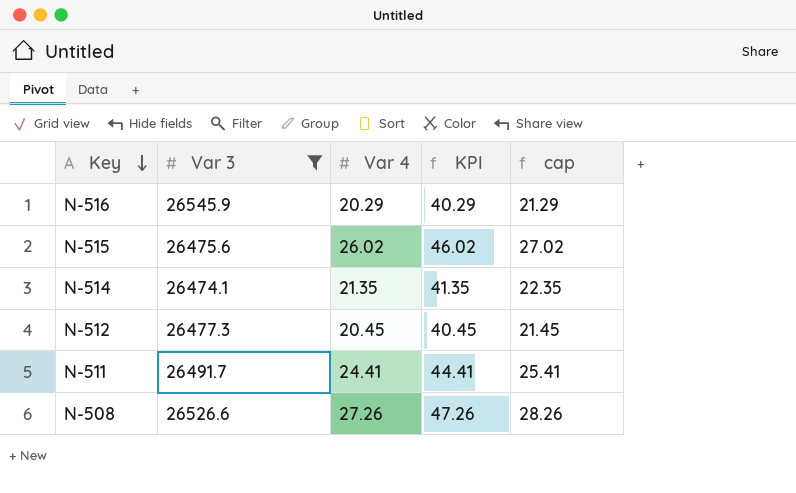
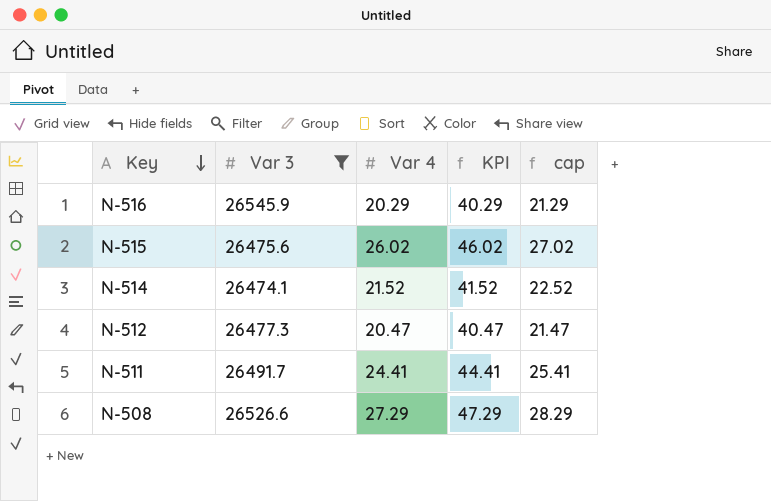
N-514 | Var 4: 21.35 -> 21.52
N-514 | KPI: 41.35 -> 41.52
N-514 | cap: 22.35 -> 22.52
N-512 | Var 4: 20.45 -> 20.47
N-512 | KPI: 40.45 -> 40.47
N-512 | cap: 21.45 -> 21.47
N-508 | Var 4: 27.26 -> 27.29
N-508 | KPI: 47.26 -> 47.29
N-508 | cap: 28.26 -> 28.29

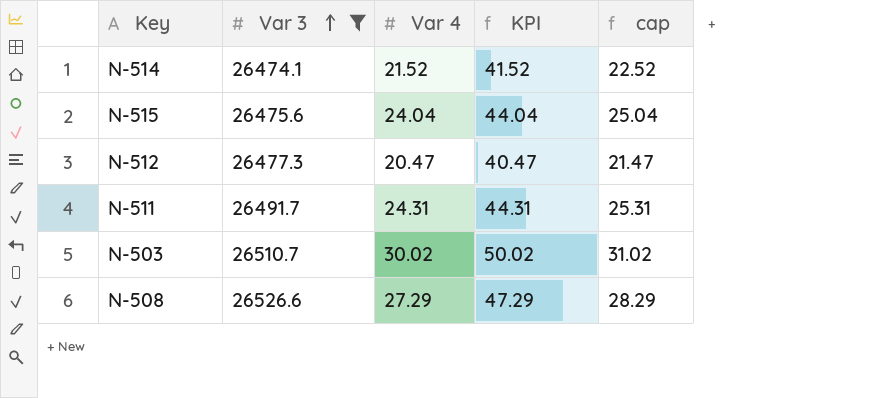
row order: Key descending -> Var 3 ascending
row N-516: 26545.9 | 20.29 | 40.29 | 21.29 -> none
N-515 | Var 4: 26.02 -> 24.04
N-515 | KPI: 46.02 -> 44.04
N-515 | cap: 27.02 -> 25.04
N-511 | Var 4: 24.41 -> 24.31
N-511 | KPI: 44.41 -> 44.31
N-511 | cap: 25.41 -> 25.31
row N-503: none -> 26510.7 | 30.02 | 50.02 | 31.02

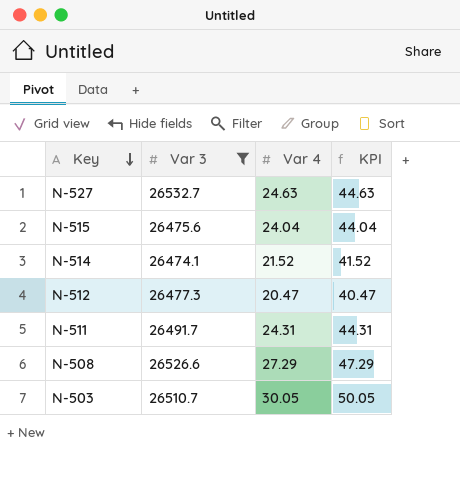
row order: Var 3 ascending -> Key descending
column cap | formula: [Var 4] + 1 -> none
row N-527: none -> 26532.7 | 24.63 | 44.63
N-503 | Var 4: 30.02 -> 30.05
N-503 | KPI: 50.02 -> 50.05

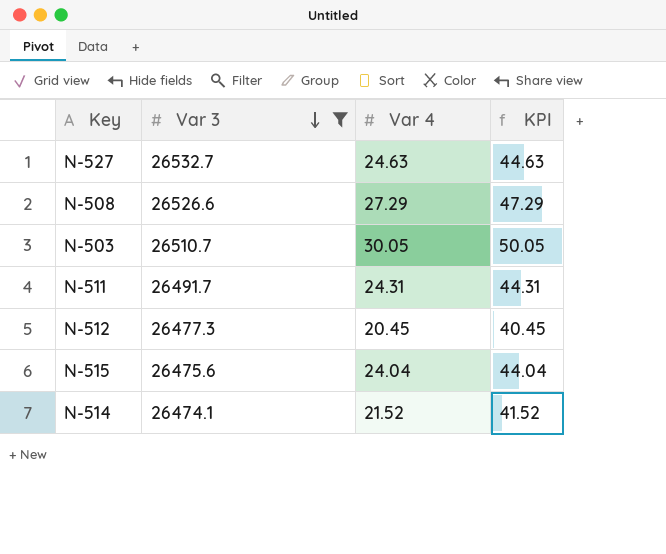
row order: Key descending -> Var 3 descending
N-512 | Var 4: 20.47 -> 20.45
N-512 | KPI: 40.47 -> 40.45

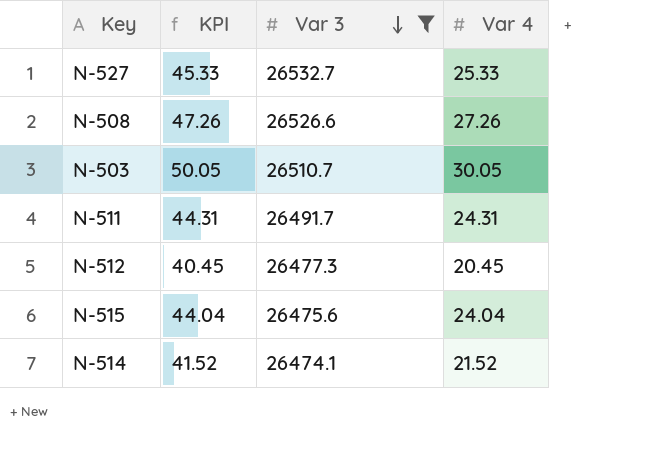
column KPI | position: 4 -> 2
N-527 | KPI: 44.63 -> 45.33
N-527 | Var 4: 24.63 -> 25.33
N-508 | KPI: 47.29 -> 47.26
N-508 | Var 4: 27.29 -> 27.26

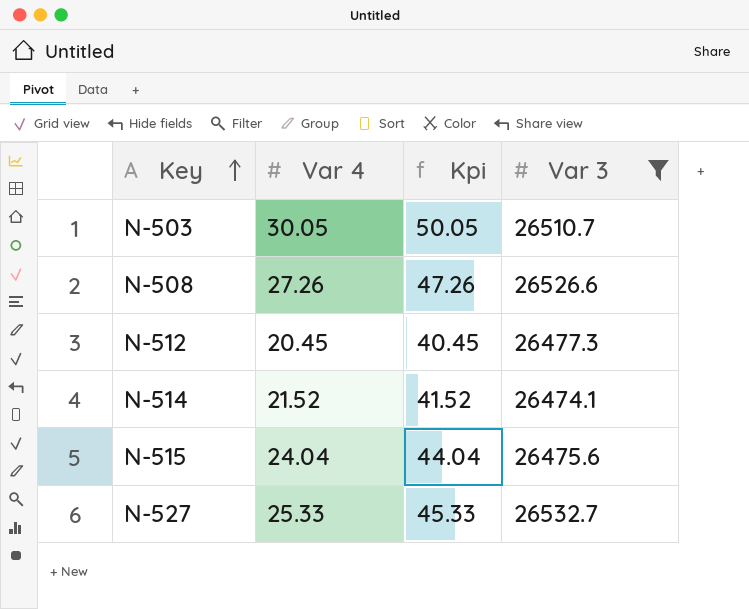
row order: Var 3 descending -> Key ascending
column Var 4 | position: 4 -> 2
column name: KPI -> Kpi
row N-511: 44.31 | 26491.7 | 24.31 -> none

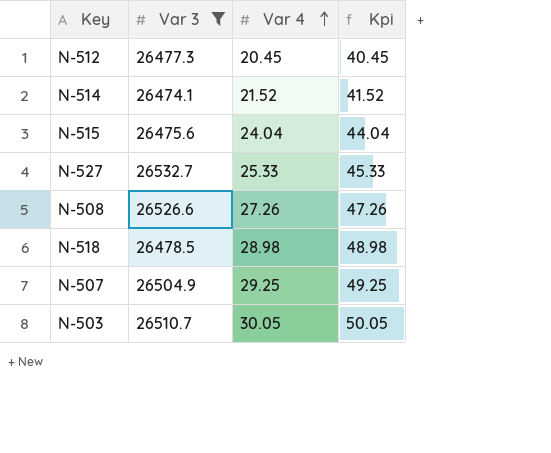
row order: Key ascending -> Var 4 ascending
column Var 3 | position: 4 -> 2
row N-518: none -> 26478.5 | 28.98 | 48.98
row N-507: none -> 26504.9 | 29.25 | 49.25

